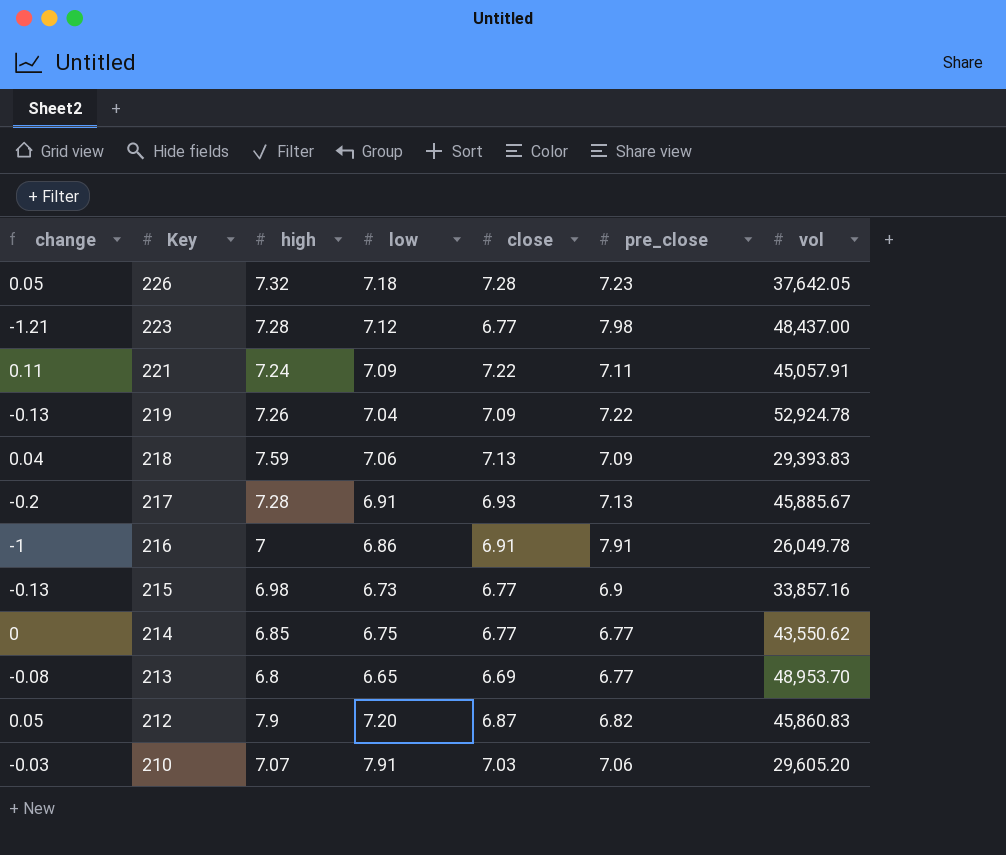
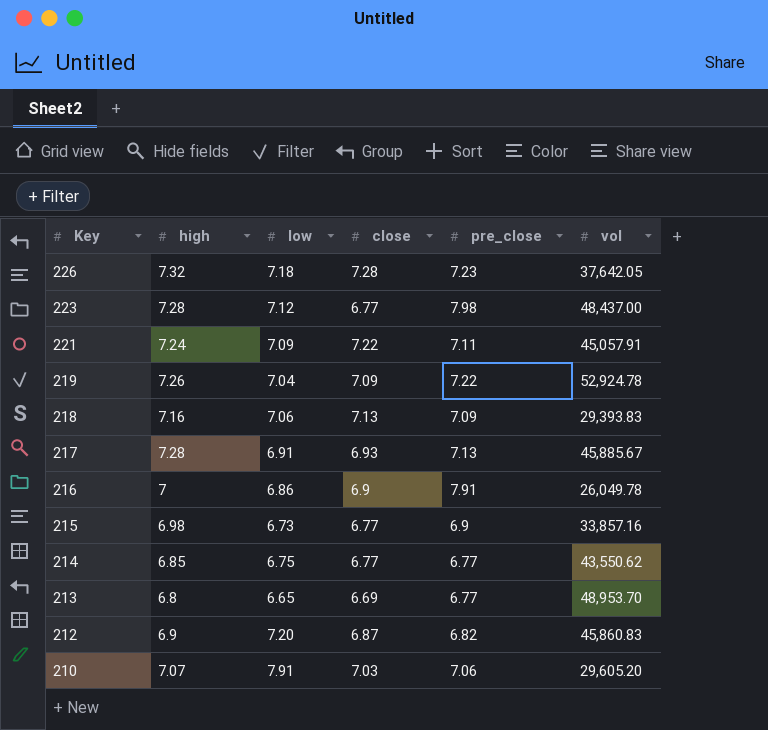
column change | formula: [close] - [pre_close] -> none
218 | high: 7.59 -> 7.16
216 | close: 6.91 -> 6.9
212 | high: 7.9 -> 6.9

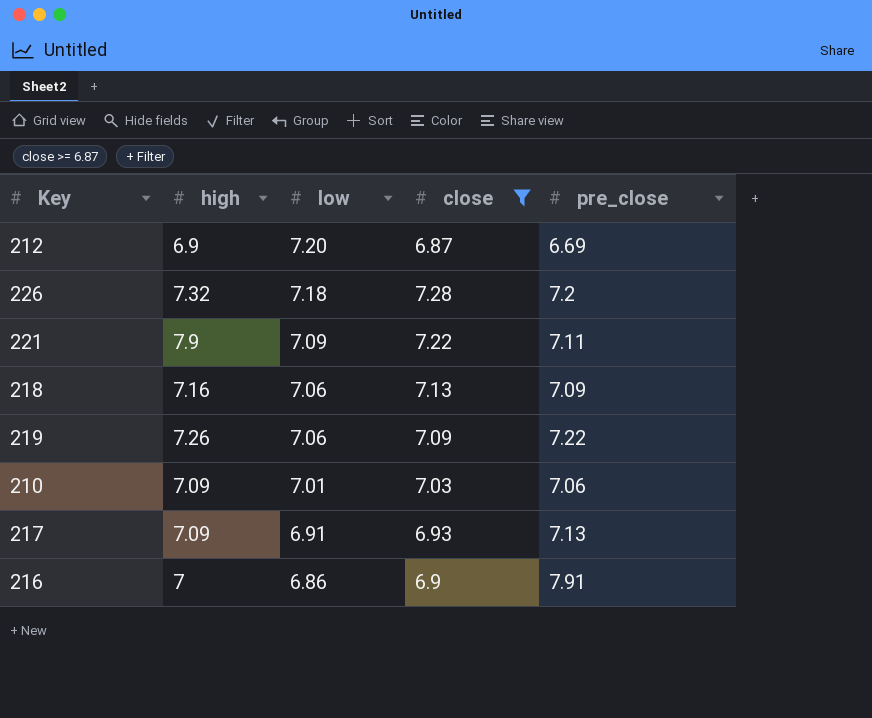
filter: none -> close >= 6.87
row order: Key descending -> low descending
column vol | position: 6 -> none
212 | pre_close: 6.82 -> 6.69
226 | pre_close: 7.23 -> 7.2
221 | high: 7.24 -> 7.9
219 | low: 7.04 -> 7.06
210 | high: 7.07 -> 7.09
210 | low: 7.91 -> 7.01
217 | high: 7.28 -> 7.09

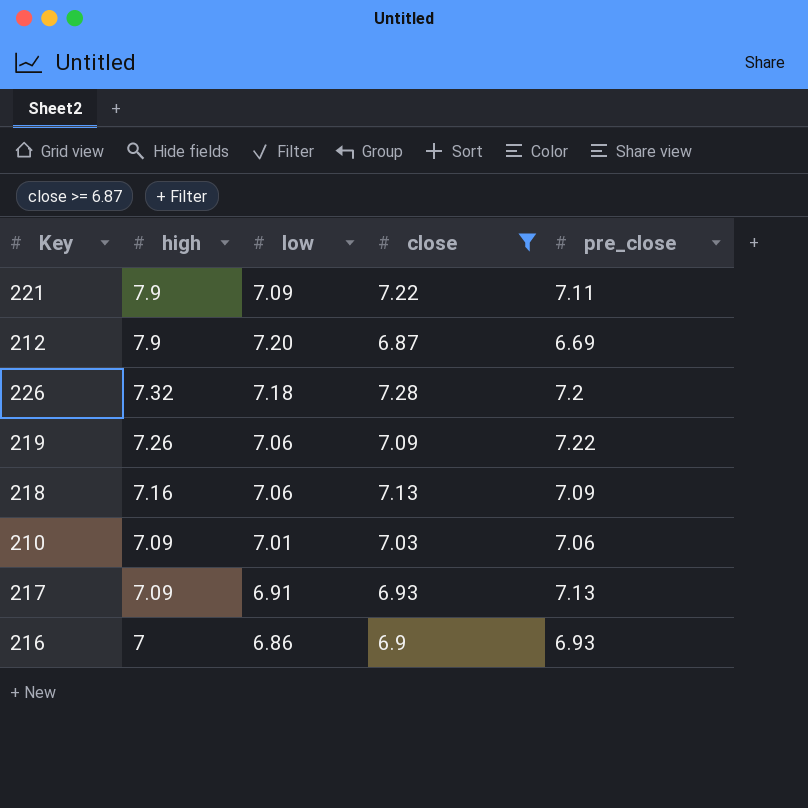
row order: low descending -> high descending
212 | high: 6.9 -> 7.9
216 | pre_close: 7.91 -> 6.93

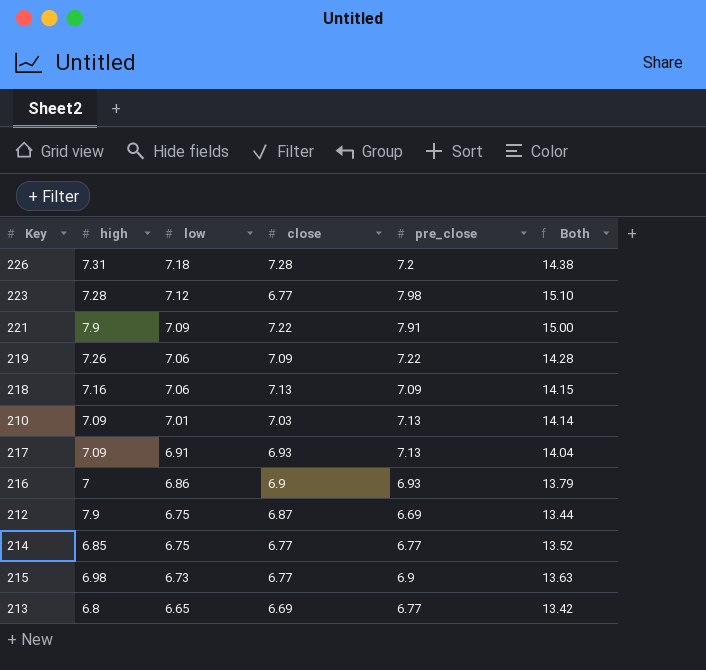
filter: close >= 6.87 -> none
row order: high descending -> low descending
column Both | formula: none -> [low] + [pre_close]
226 | high: 7.32 -> 7.31
221 | pre_close: 7.11 -> 7.91
210 | pre_close: 7.06 -> 7.13
212 | low: 7.20 -> 6.75

